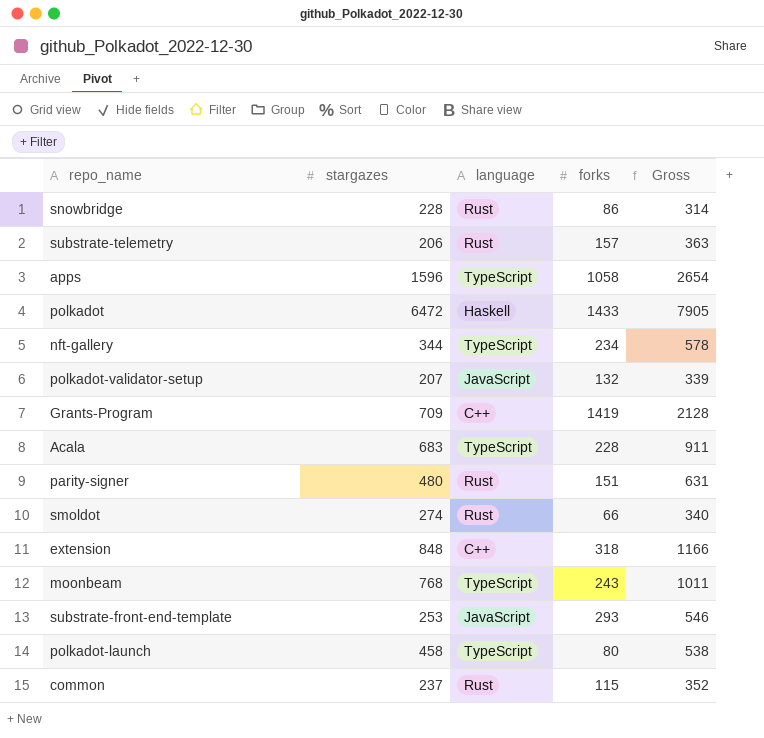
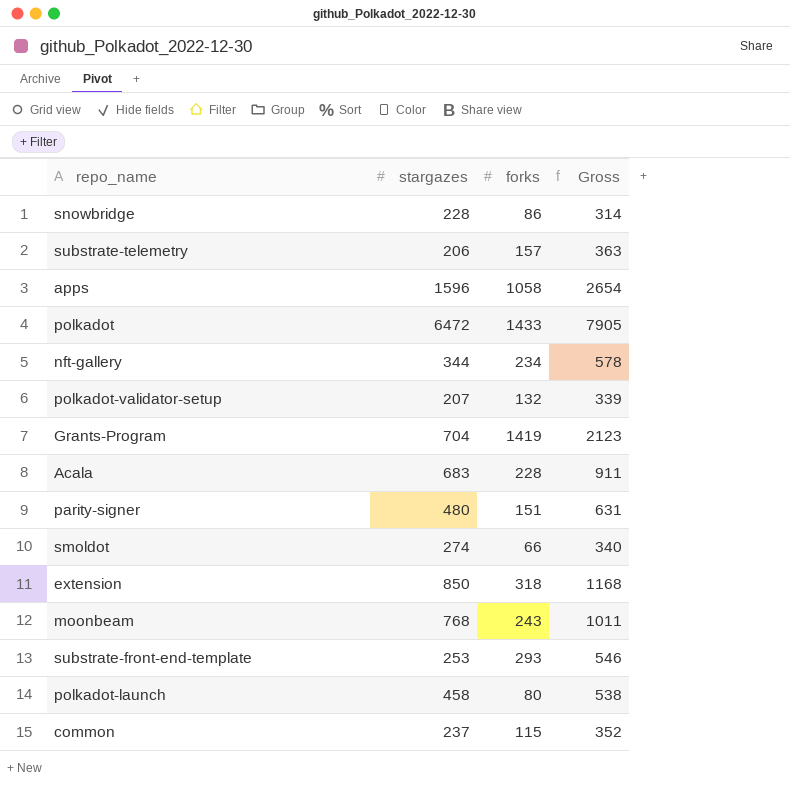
column language | position: 3 -> none
Grants-Program | stargazes: 709 -> 704
Grants-Program | Gross: 2128 -> 2123
extension | stargazes: 848 -> 850
extension | Gross: 1166 -> 1168

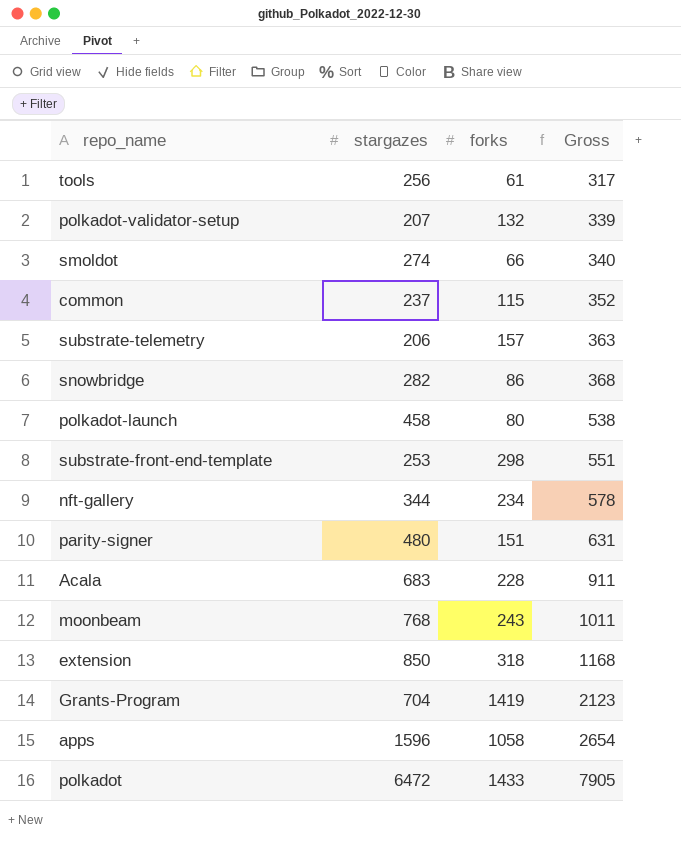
row order: none -> Gross ascending
row tools: none -> 256 | 61 | 317
snowbridge | stargazes: 228 -> 282
snowbridge | Gross: 314 -> 368
substrate-front-end-template | forks: 293 -> 298
substrate-front-end-template | Gross: 546 -> 551

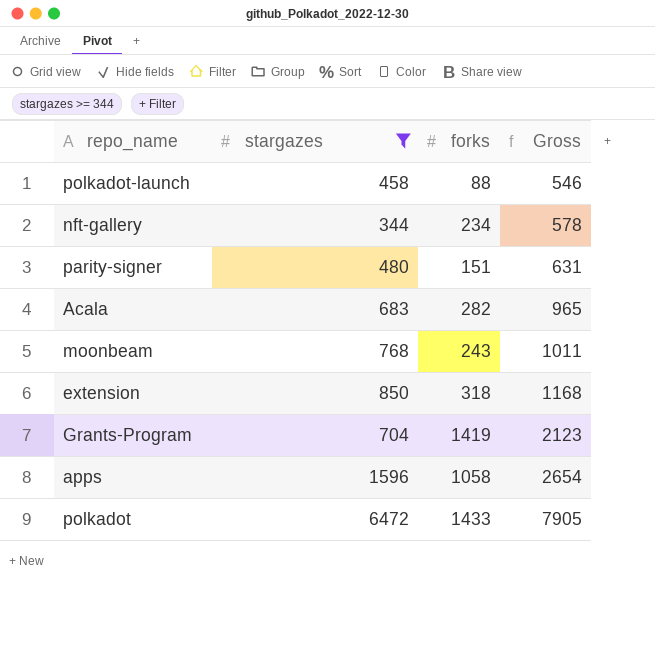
filter: none -> stargazes >= 344
polkadot-launch | forks: 80 -> 88
polkadot-launch | Gross: 538 -> 546
Acala | forks: 228 -> 282
Acala | Gross: 911 -> 965

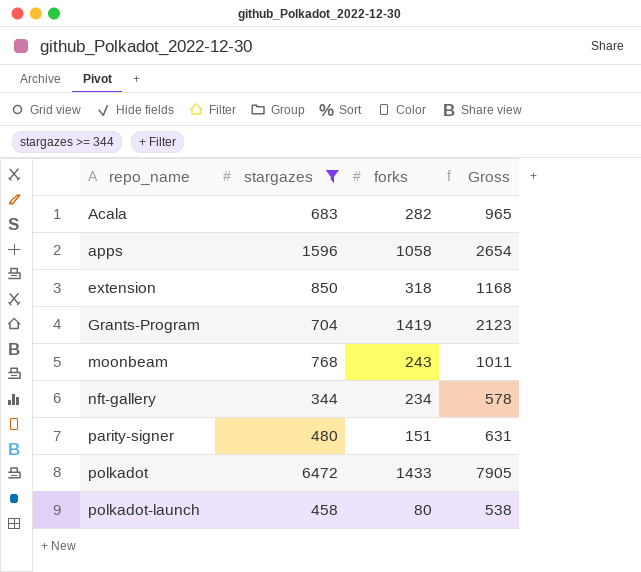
row order: Gross ascending -> repo_name ascending
polkadot-launch | forks: 88 -> 80
polkadot-launch | Gross: 546 -> 538

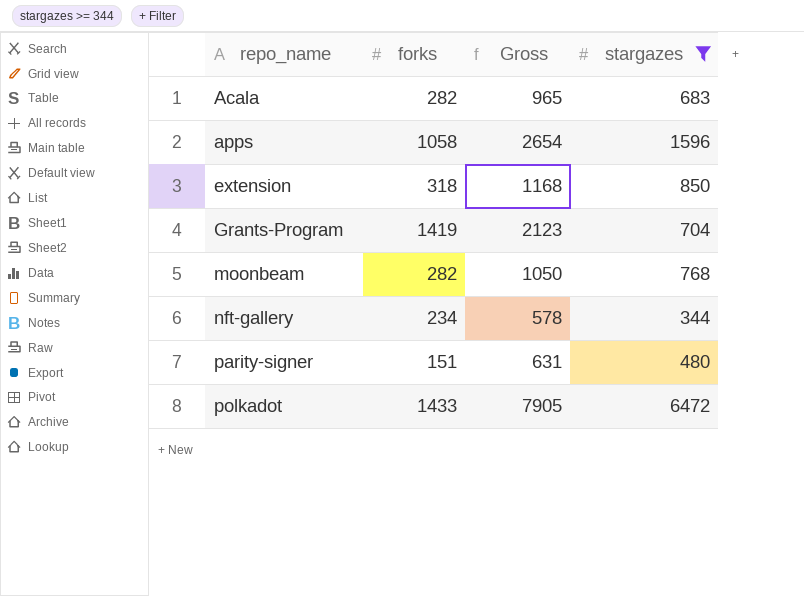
column stargazes | position: 2 -> 4
row polkadot-launch: 458 | 80 | 538 -> none
moonbeam | forks: 243 -> 282
moonbeam | Gross: 1011 -> 1050

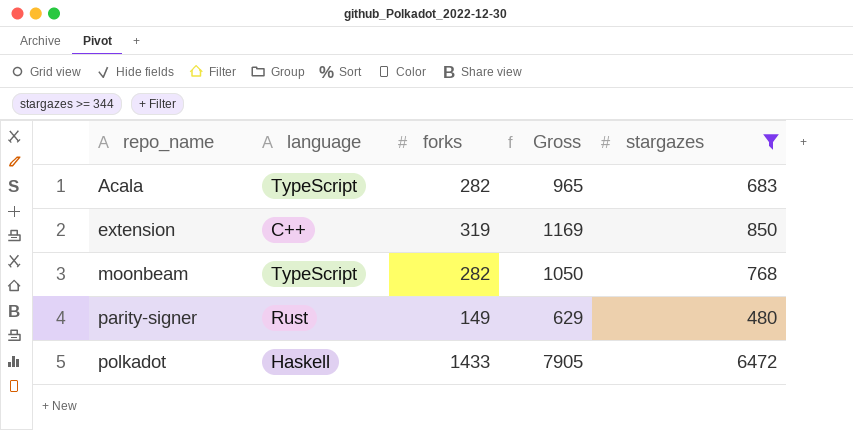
column language | position: none -> 2
row apps: 1058 | 2654 | 1596 -> none
row Grants-Program: 1419 | 2123 | 704 -> none
row nft-gallery: 234 | 578 | 344 -> none
extension | forks: 318 -> 319
extension | Gross: 1168 -> 1169
parity-signer | forks: 151 -> 149
parity-signer | Gross: 631 -> 629

